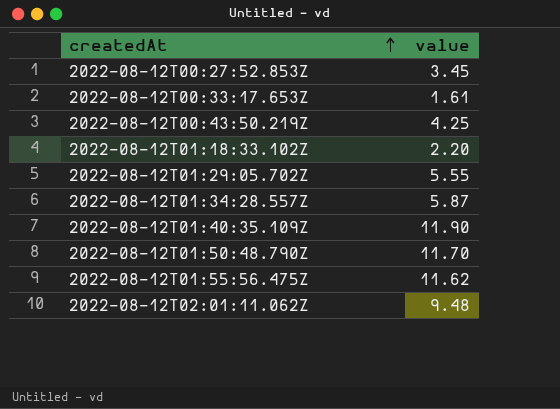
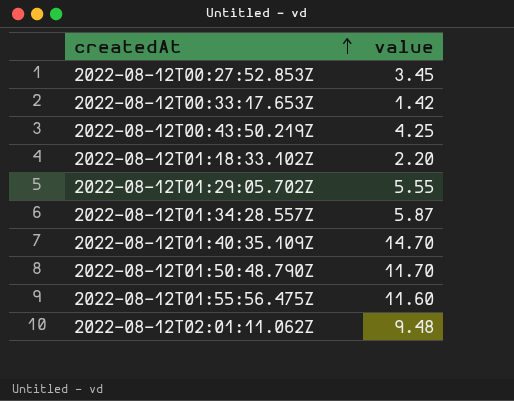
2022-08-12T00:33:17.653Z | value: 1.61 -> 1.42
2022-08-12T01:40:35.109Z | value: 11.90 -> 14.70
2022-08-12T01:55:56.475Z | value: 11.62 -> 11.60

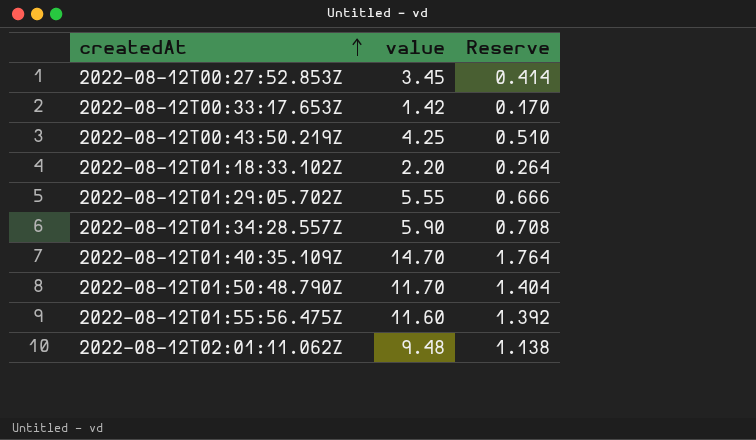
column Reserve | formula: none -> [value] * 0.12
2022-08-12T01:34:28.557Z | value: 5.87 -> 5.90

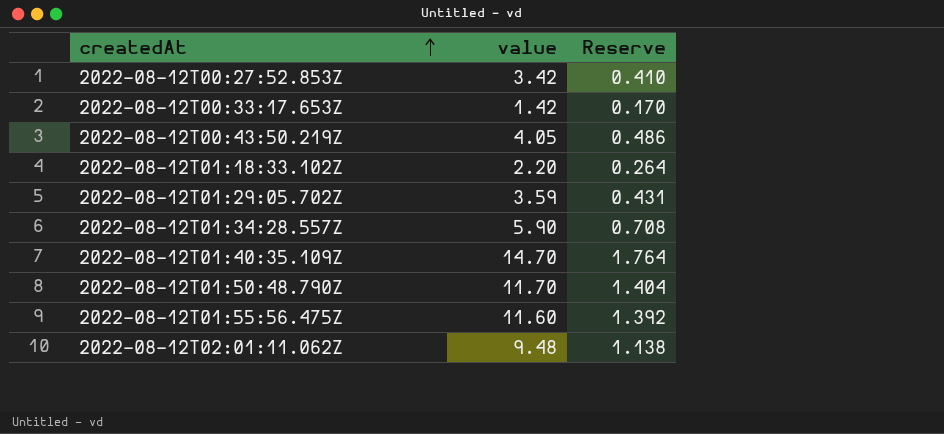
2022-08-12T00:27:52.853Z | value: 3.45 -> 3.42
2022-08-12T00:27:52.853Z | Reserve: 0.414 -> 0.410
2022-08-12T00:43:50.219Z | value: 4.25 -> 4.05
2022-08-12T00:43:50.219Z | Reserve: 0.510 -> 0.486
2022-08-12T01:29:05.702Z | value: 5.55 -> 3.59
2022-08-12T01:29:05.702Z | Reserve: 0.666 -> 0.431

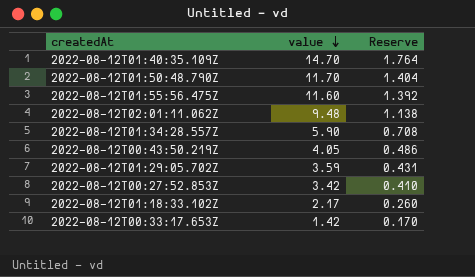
row order: createdAt ascending -> value descending
2022-08-12T01:18:33.102Z | value: 2.20 -> 2.17
2022-08-12T01:18:33.102Z | Reserve: 0.264 -> 0.260

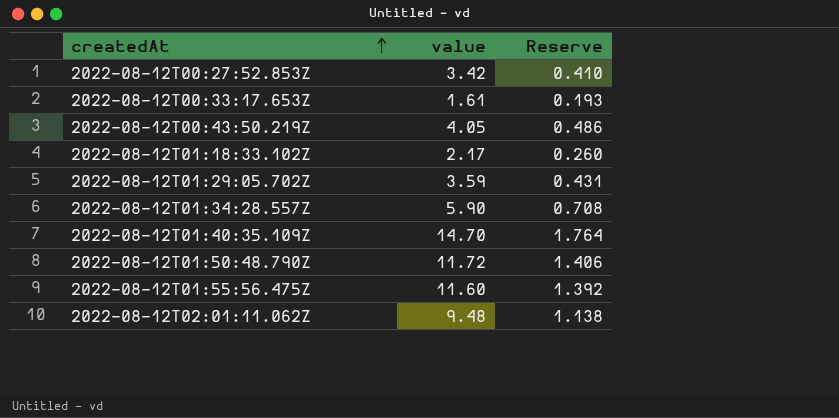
row order: value descending -> createdAt ascending
2022-08-12T00:33:17.653Z | value: 1.42 -> 1.61
2022-08-12T00:33:17.653Z | Reserve: 0.170 -> 0.193
2022-08-12T01:50:48.790Z | value: 11.70 -> 11.72
2022-08-12T01:50:48.790Z | Reserve: 1.404 -> 1.406

